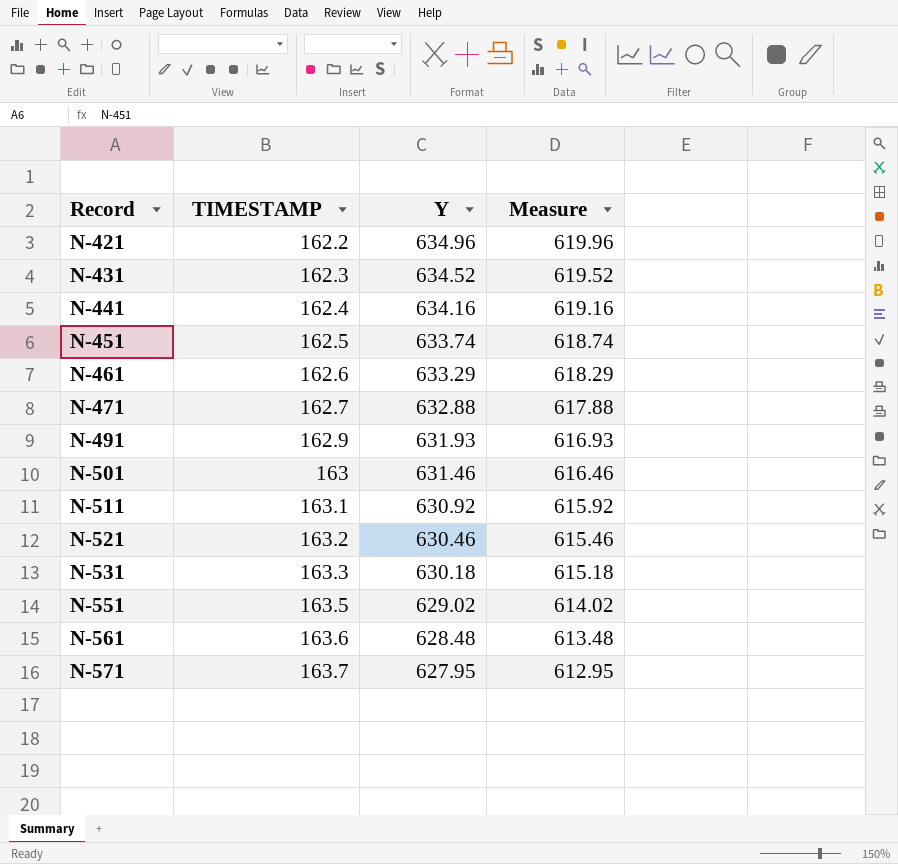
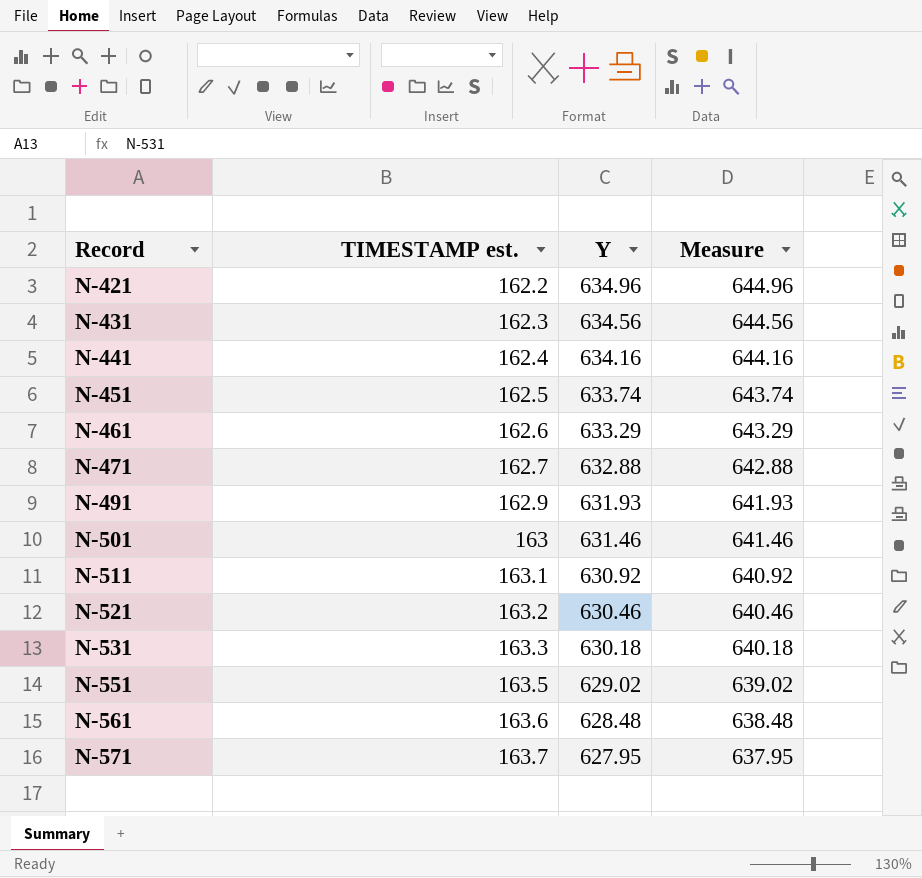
column name: TIMESTAMP -> TIMESTAMP est.
column Measure | formula: [Y] - 15 -> [Y] + 10
N-431 | Y: 634.52 -> 634.56

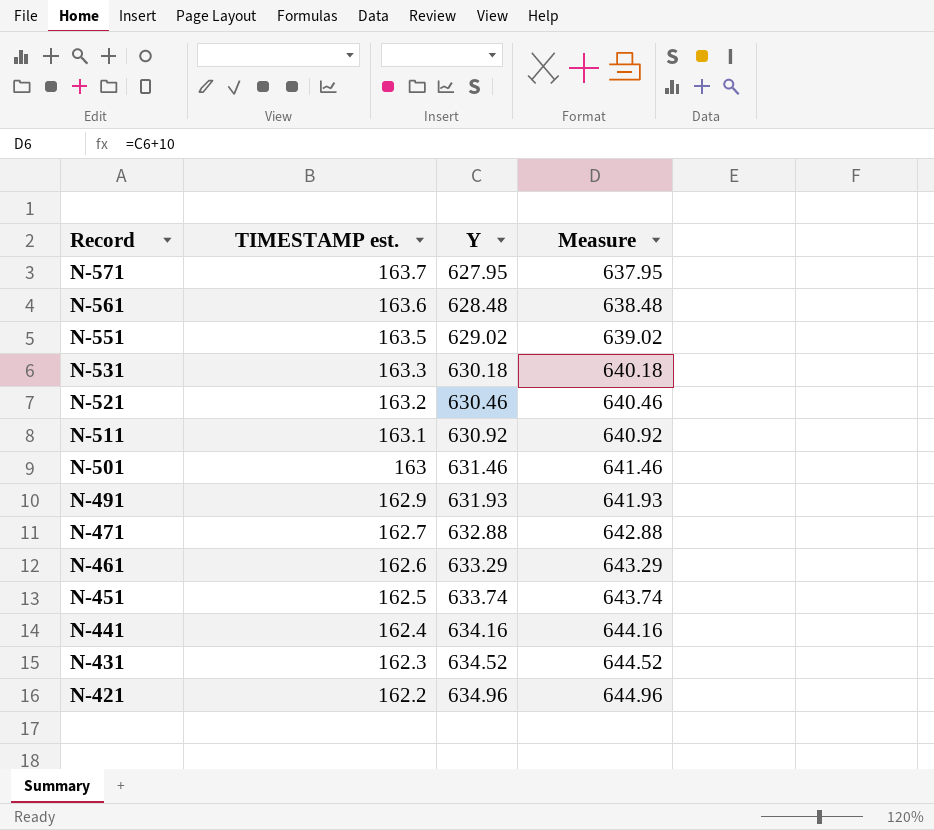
row order: Record ascending -> Record descending
N-431 | Y: 634.56 -> 634.52
N-431 | Measure: 644.56 -> 644.52

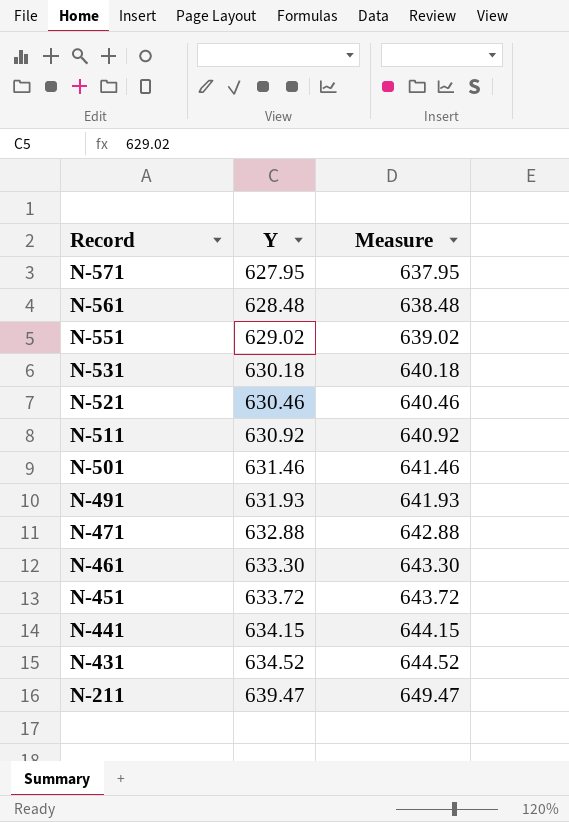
column TIMESTAMP est. | position: 2 -> none
row N-421: 162.2 | 634.96 | 644.96 -> none
N-461 | Y: 633.29 -> 633.30
N-461 | Measure: 643.29 -> 643.30
N-451 | Y: 633.74 -> 633.72
N-451 | Measure: 643.74 -> 643.72
N-441 | Y: 634.16 -> 634.15
N-441 | Measure: 644.16 -> 644.15
row N-211: none -> 639.47 | 649.47

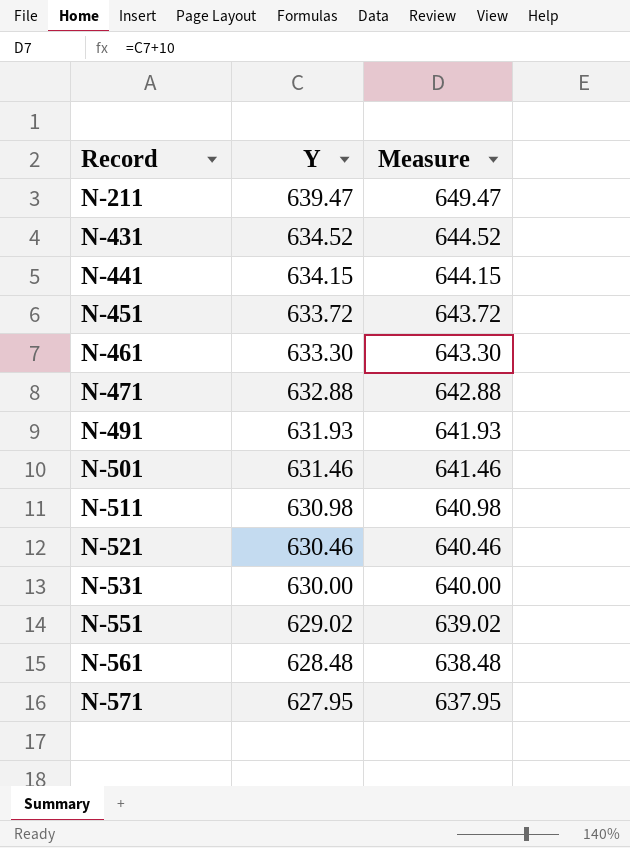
row order: Record descending -> Record ascending
N-511 | Y: 630.92 -> 630.98
N-511 | Measure: 640.92 -> 640.98
N-531 | Y: 630.18 -> 630.00
N-531 | Measure: 640.18 -> 640.00

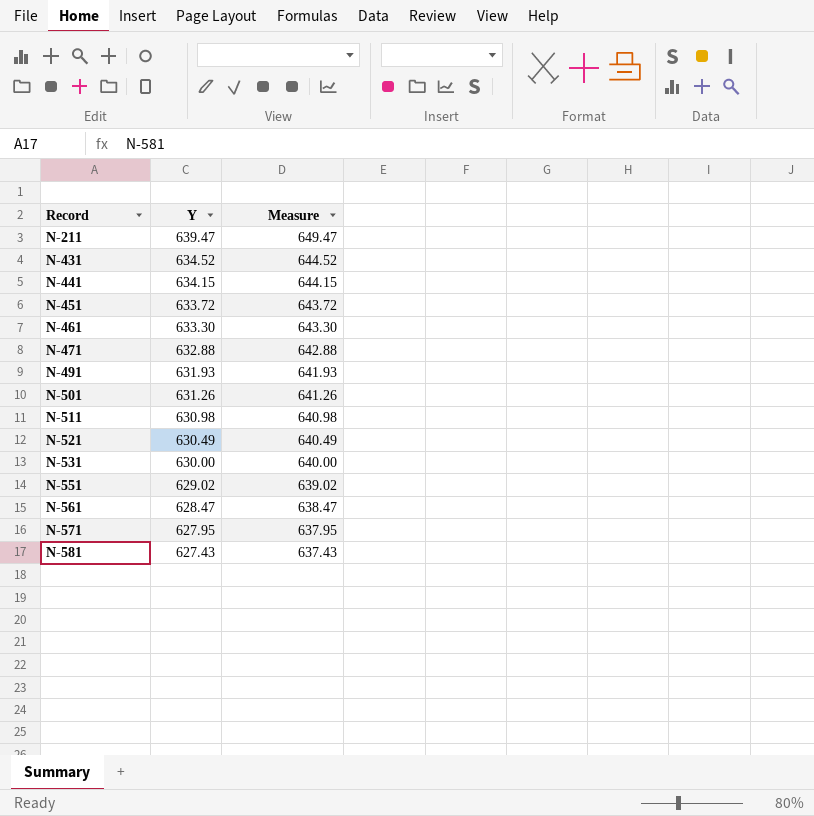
N-501 | Y: 631.46 -> 631.26
N-501 | Measure: 641.46 -> 641.26
N-521 | Y: 630.46 -> 630.49
N-521 | Measure: 640.46 -> 640.49
N-561 | Y: 628.48 -> 628.47
N-561 | Measure: 638.48 -> 638.47
row N-581: none -> 627.43 | 637.43

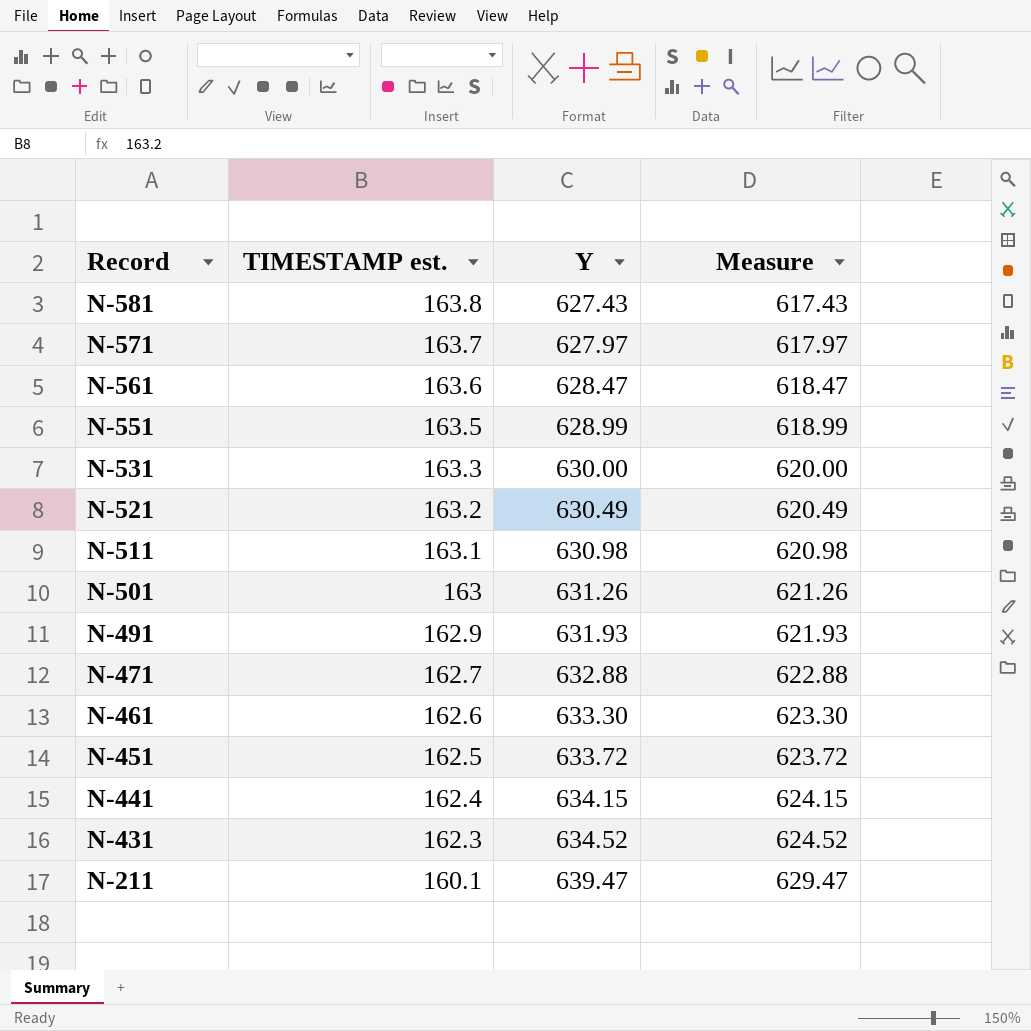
row order: Record ascending -> Record descending
column TIMESTAMP est. | position: none -> 2
column Measure | formula: [Y] + 10 -> [Y] - 10
N-571 | Y: 627.95 -> 627.97
N-551 | Y: 629.02 -> 628.99

